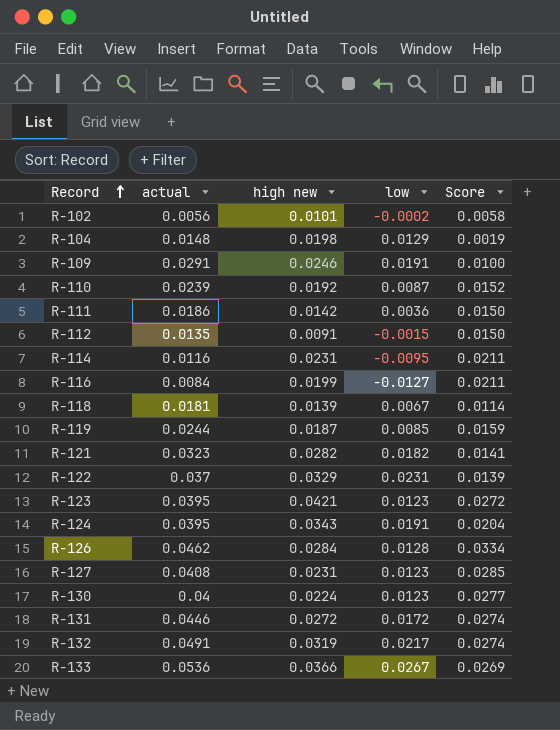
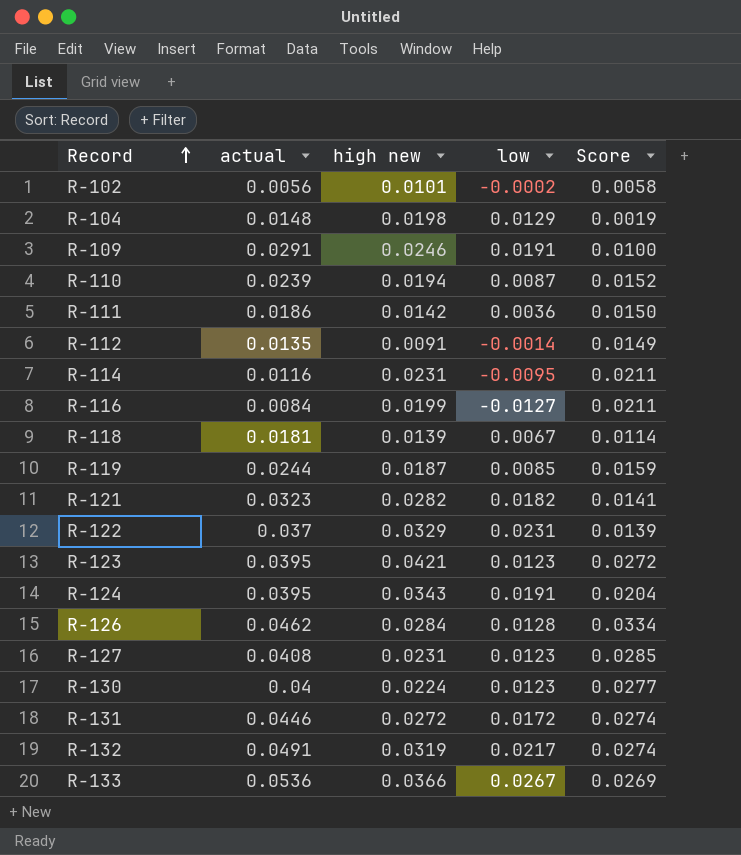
R-110 | high new: 0.0192 -> 0.0194
R-112 | low: -0.0015 -> -0.0014
R-112 | Score: 0.0150 -> 0.0149

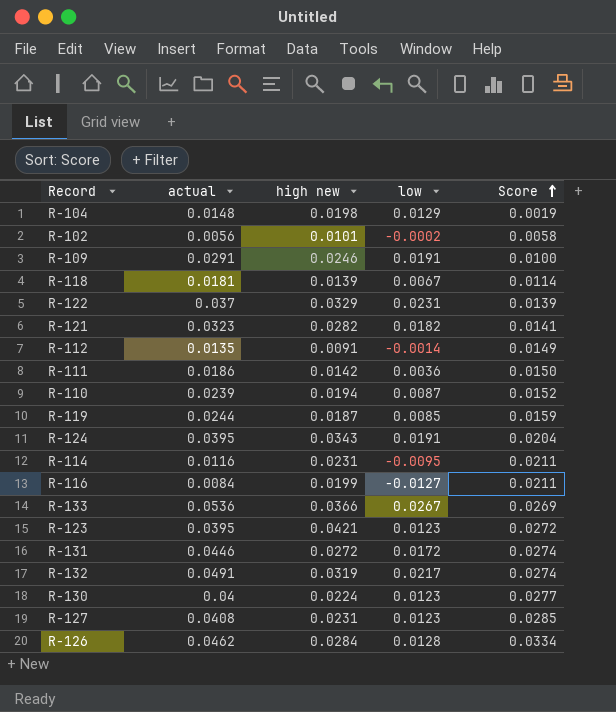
row order: Record ascending -> Score ascending

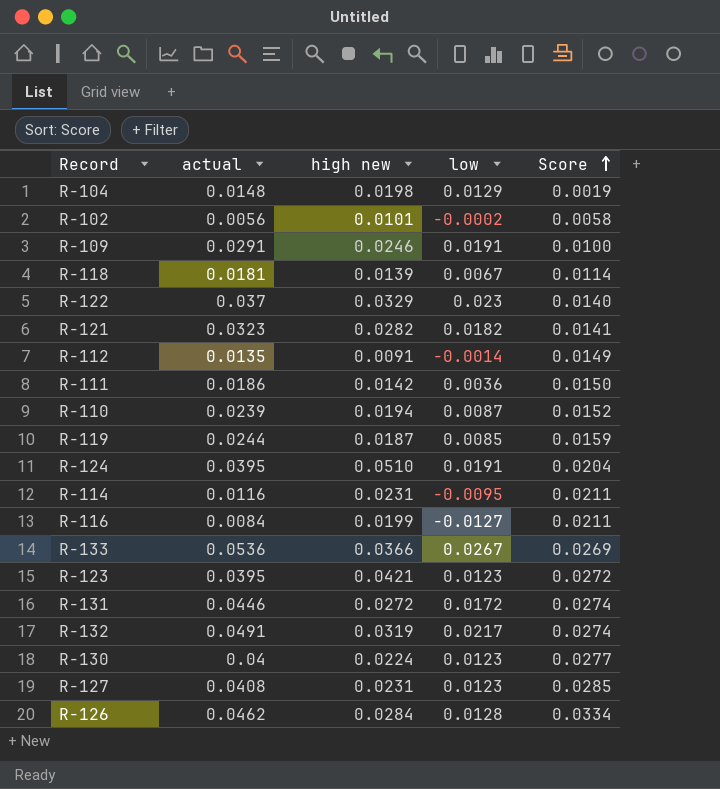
R-122 | low: 0.0231 -> 0.023
R-122 | Score: 0.0139 -> 0.0140
R-124 | high new: 0.0343 -> 0.0510

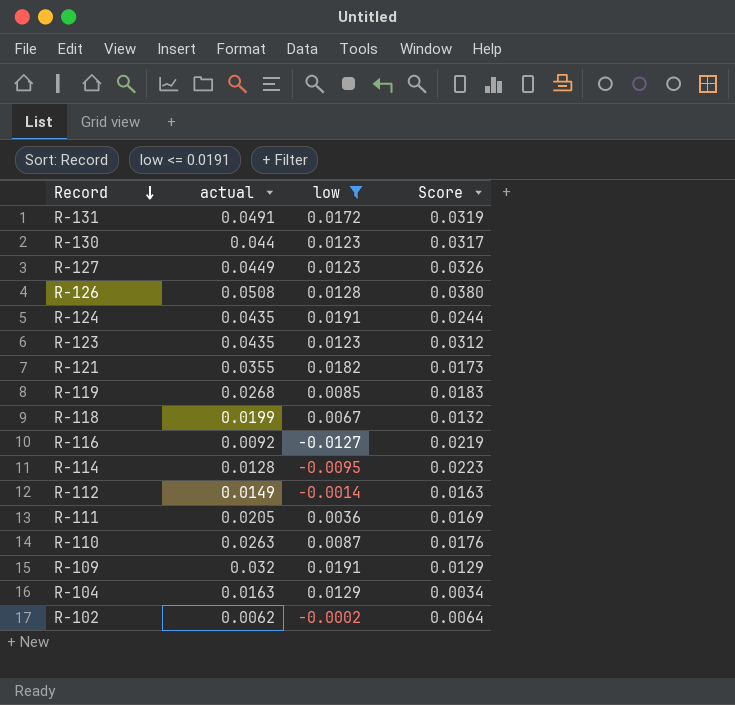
filter: none -> low <= 0.0191
row order: Score ascending -> Record descending
column high new | position: 3 -> none
R-131 | actual: 0.0446 -> 0.0491
R-131 | Score: 0.0274 -> 0.0319
R-130 | actual: 0.04 -> 0.044
R-130 | Score: 0.0277 -> 0.0317
R-127 | actual: 0.0408 -> 0.0449
R-127 | Score: 0.0285 -> 0.0326
R-126 | actual: 0.0462 -> 0.0508
R-126 | Score: 0.0334 -> 0.0380
R-124 | actual: 0.0395 -> 0.0435
R-124 | Score: 0.0204 -> 0.0244
R-123 | actual: 0.0395 -> 0.0435
R-123 | Score: 0.0272 -> 0.0312
R-121 | actual: 0.0323 -> 0.0355
R-121 | Score: 0.0141 -> 0.0173
R-119 | actual: 0.0244 -> 0.0268
R-119 | Score: 0.0159 -> 0.0183
R-118 | actual: 0.0181 -> 0.0199
R-118 | Score: 0.0114 -> 0.0132
R-116 | actual: 0.0084 -> 0.0092
R-116 | Score: 0.0211 -> 0.0219
R-114 | actual: 0.0116 -> 0.0128
R-114 | Score: 0.0211 -> 0.0223
R-112 | actual: 0.0135 -> 0.0149
R-112 | Score: 0.0149 -> 0.0163
R-111 | actual: 0.0186 -> 0.0205
R-111 | Score: 0.0150 -> 0.0169
R-110 | actual: 0.0239 -> 0.0263
R-110 | Score: 0.0152 -> 0.0176
R-109 | actual: 0.0291 -> 0.032
R-109 | Score: 0.0100 -> 0.0129
R-104 | actual: 0.0148 -> 0.0163
R-104 | Score: 0.0019 -> 0.0034
R-102 | actual: 0.0056 -> 0.0062
R-102 | Score: 0.0058 -> 0.0064

